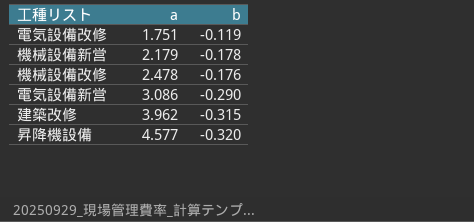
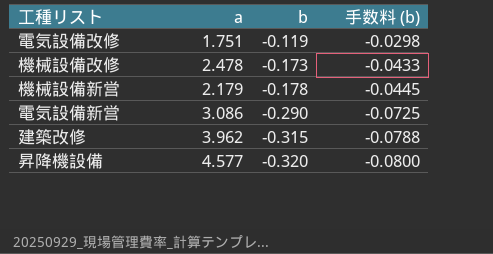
row order: a ascending -> b descending
column 手数料 (b) | formula: none -> [b] * 0.25
機械設備改修 | b: -0.176 -> -0.173

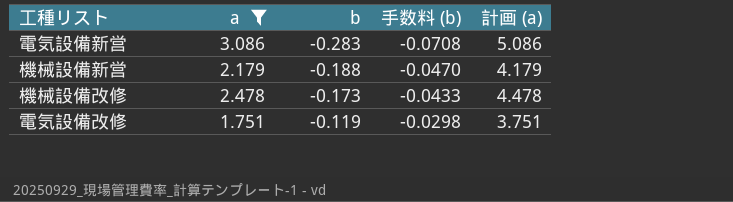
filter: none -> a <= 3.086
row order: b descending -> b ascending
column 計画 (a) | formula: none -> [a] + 2
電気設備新営 | b: -0.290 -> -0.283
電気設備新営 | 手数料 (b): -0.0725 -> -0.0708
機械設備新営 | b: -0.178 -> -0.188
機械設備新営 | 手数料 (b): -0.0445 -> -0.0470

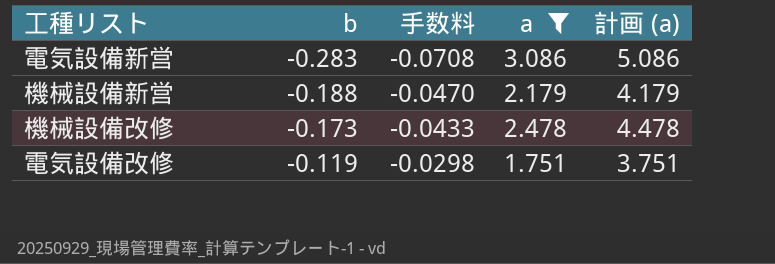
column name: 手数料 (b) -> 手数料
column a | position: 2 -> 4

